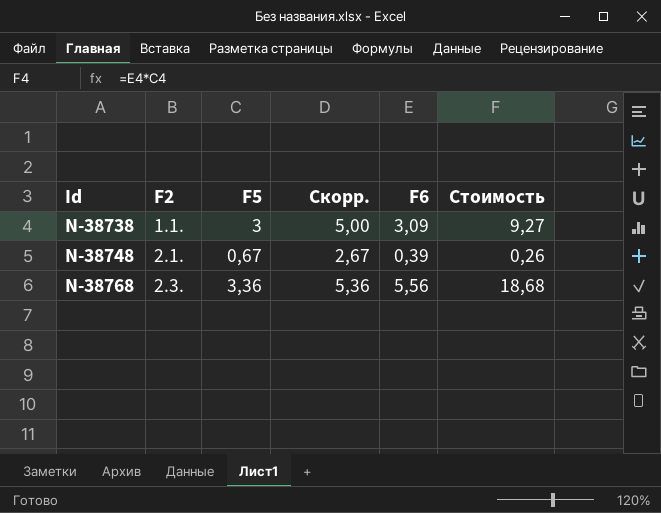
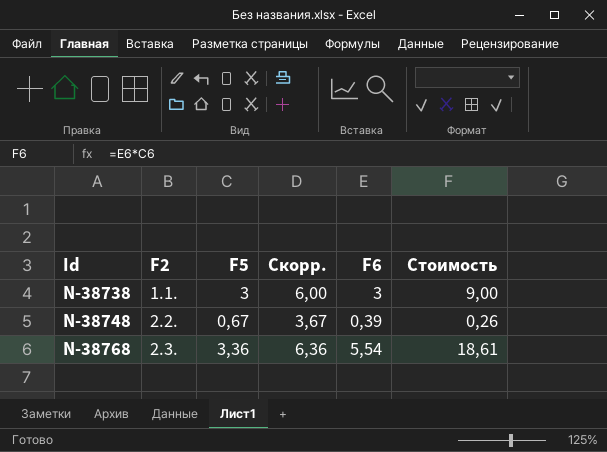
column Скорр. | formula: [F5] + 2 -> [F5] + 3
N-38738 | F6: 3,09 -> 3
N-38738 | Стоимость: 9,27 -> 9,00
N-38748 | F2: 2.1. -> 2.2.
N-38768 | F6: 5,56 -> 5,54
N-38768 | Стоимость: 18,68 -> 18,61

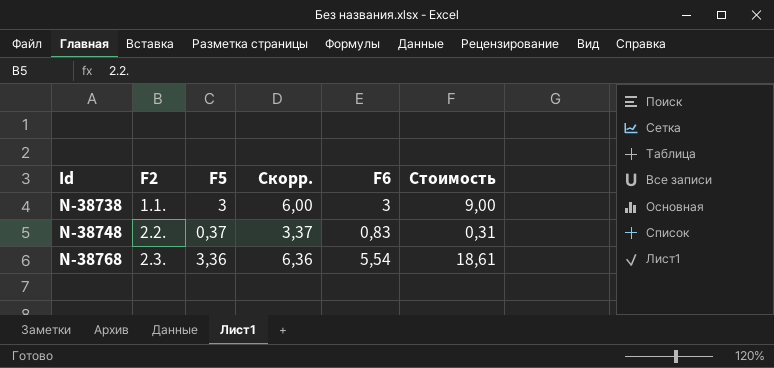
N-38748 | F5: 0,67 -> 0,37
N-38748 | Скорр.: 3,67 -> 3,37
N-38748 | F6: 0,39 -> 0,83
N-38748 | Стоимость: 0,26 -> 0,31

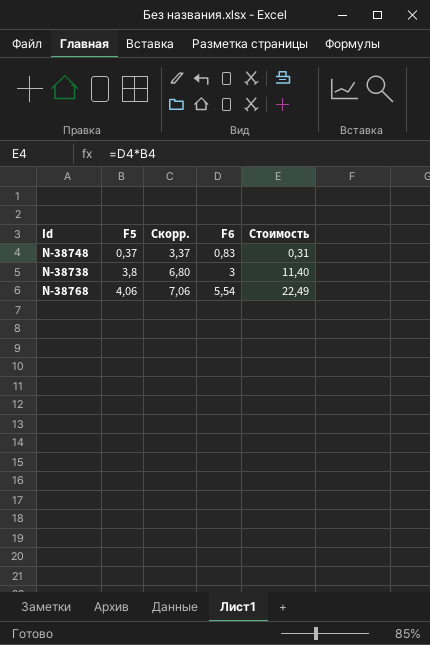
row order: Id ascending -> F5 ascending
column F2 | position: 2 -> none
N-38738 | F5: 3 -> 3,8
N-38738 | Скорр.: 6,00 -> 6,80
N-38738 | Стоимость: 9,00 -> 11,40
N-38768 | F5: 3,36 -> 4,06
N-38768 | Скорр.: 6,36 -> 7,06
N-38768 | Стоимость: 18,61 -> 22,49

